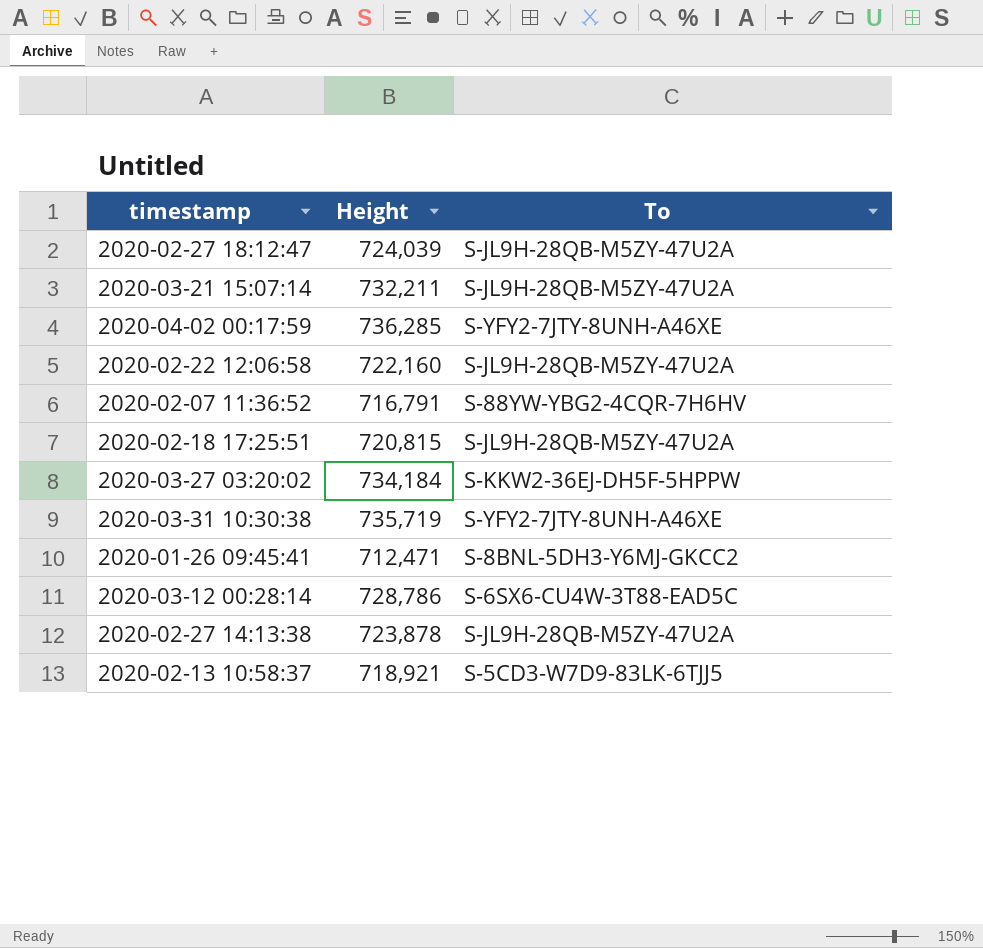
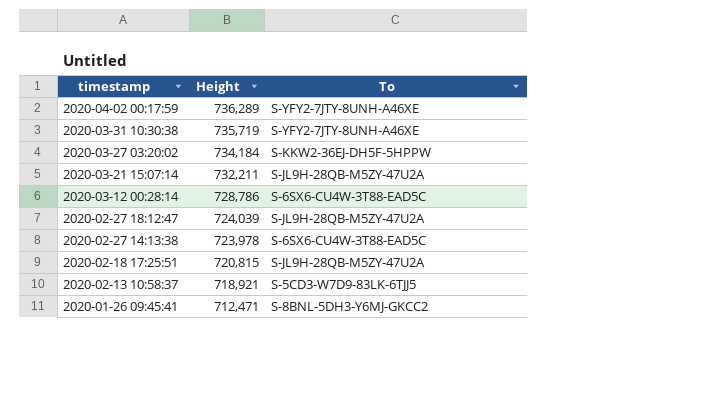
row order: none -> timestamp descending
row 2020-02-22 12:06:58: 722,160 | S-JL9H-28QB-M5ZY-47U2A -> none
row 2020-02-07 11:36:52: 716,791 | S-88YW-YBG2-4CQR-7H6HV -> none
2020-04-02 00:17:59 | Height: 736,285 -> 736,289
2020-02-27 14:13:38 | Height: 723,878 -> 723,978
2020-02-27 14:13:38 | To: S-JL9H-28QB-M5ZY-47U2A -> S-6SX6-CU4W-3T88-EAD5C

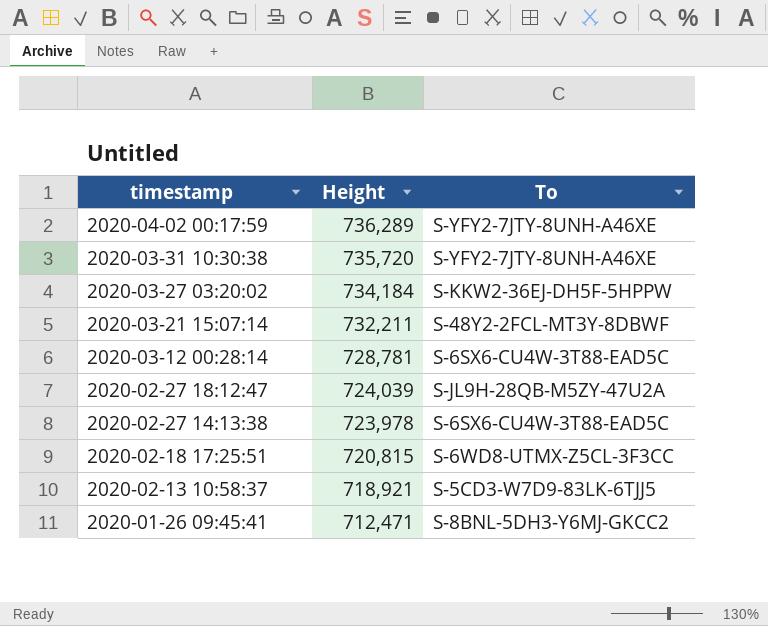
2020-03-31 10:30:38 | Height: 735,719 -> 735,720
2020-03-21 15:07:14 | To: S-JL9H-28QB-M5ZY-47U2A -> S-48Y2-2FCL-MT3Y-8DBWF
2020-03-12 00:28:14 | Height: 728,786 -> 728,781
2020-02-18 17:25:51 | To: S-JL9H-28QB-M5ZY-47U2A -> S-6WD8-UTMX-Z5CL-3F3CC

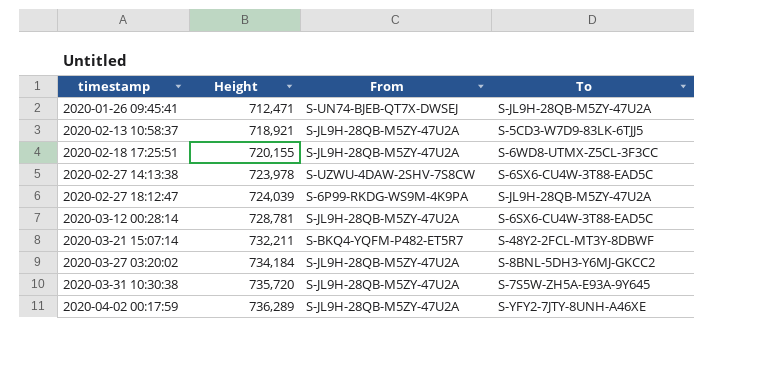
row order: timestamp descending -> timestamp ascending
column From | position: none -> 3
2020-01-26 09:45:41 | To: S-8BNL-5DH3-Y6MJ-GKCC2 -> S-JL9H-28QB-M5ZY-47U2A
2020-02-18 17:25:51 | Height: 720,815 -> 720,155
2020-03-27 03:20:02 | To: S-KKW2-36EJ-DH5F-5HPPW -> S-8BNL-5DH3-Y6MJ-GKCC2
2020-03-31 10:30:38 | To: S-YFY2-7JTY-8UNH-A46XE -> S-7S5W-ZH5A-E93A-9Y645

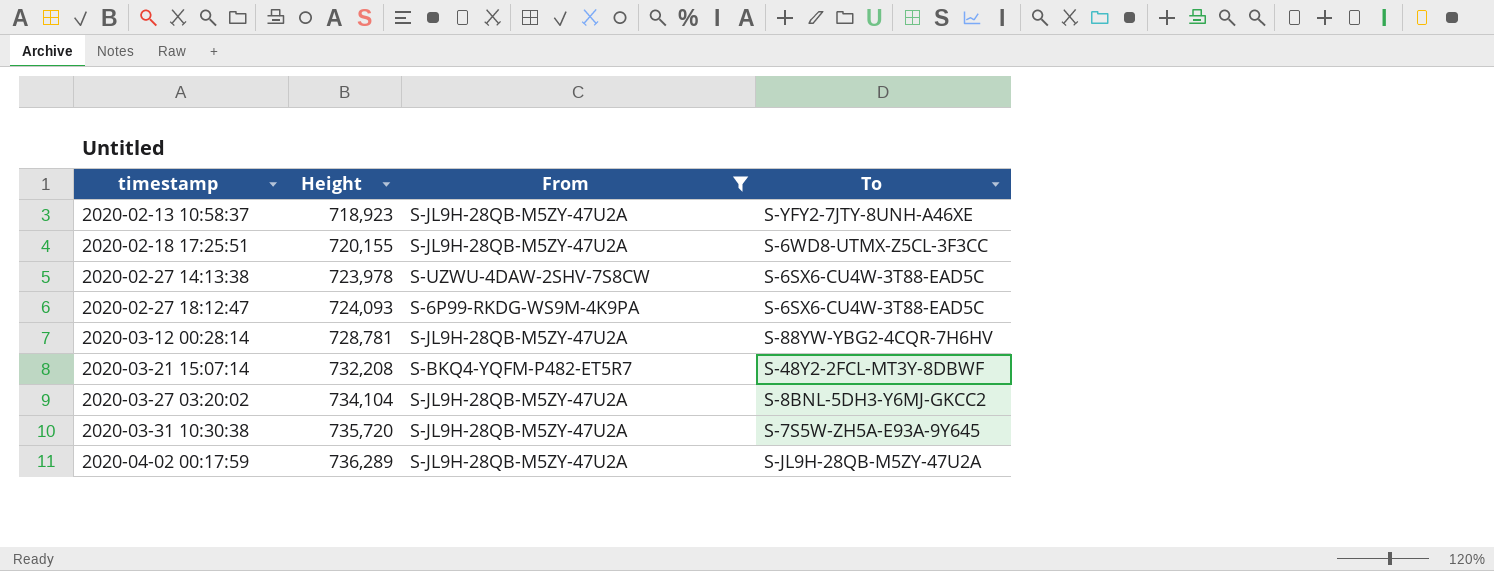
filter: none -> From != S-UN74-BJEB-QT7X-DWSEJ
2020-02-13 10:58:37 | Height: 718,921 -> 718,923
2020-02-13 10:58:37 | To: S-5CD3-W7D9-83LK-6TJJ5 -> S-YFY2-7JTY-8UNH-A46XE
2020-02-27 18:12:47 | Height: 724,039 -> 724,093
2020-02-27 18:12:47 | To: S-JL9H-28QB-M5ZY-47U2A -> S-6SX6-CU4W-3T88-EAD5C
2020-03-12 00:28:14 | To: S-6SX6-CU4W-3T88-EAD5C -> S-88YW-YBG2-4CQR-7H6HV
2020-03-21 15:07:14 | Height: 732,211 -> 732,208
2020-03-27 03:20:02 | Height: 734,184 -> 734,104
2020-04-02 00:17:59 | To: S-YFY2-7JTY-8UNH-A46XE -> S-JL9H-28QB-M5ZY-47U2A

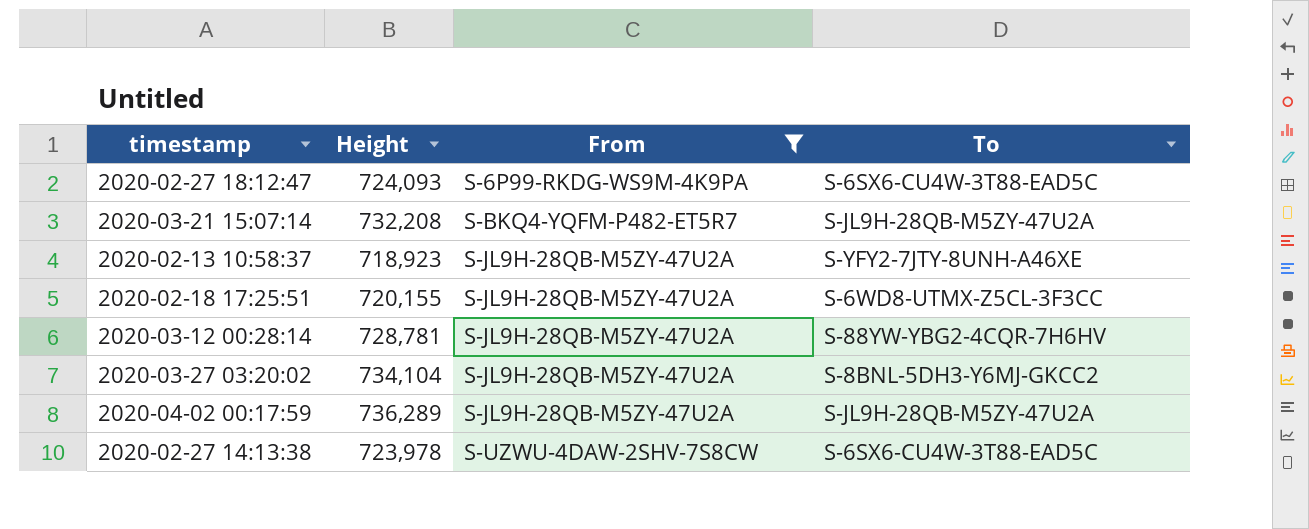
row order: timestamp ascending -> From ascending
row 2020-03-31 10:30:38: 735,720 | S-JL9H-28QB-M5ZY-47U2A | S-7S5W-ZH5A-E93A-9Y645 -> none
2020-03-21 15:07:14 | To: S-48Y2-2FCL-MT3Y-8DBWF -> S-JL9H-28QB-M5ZY-47U2A

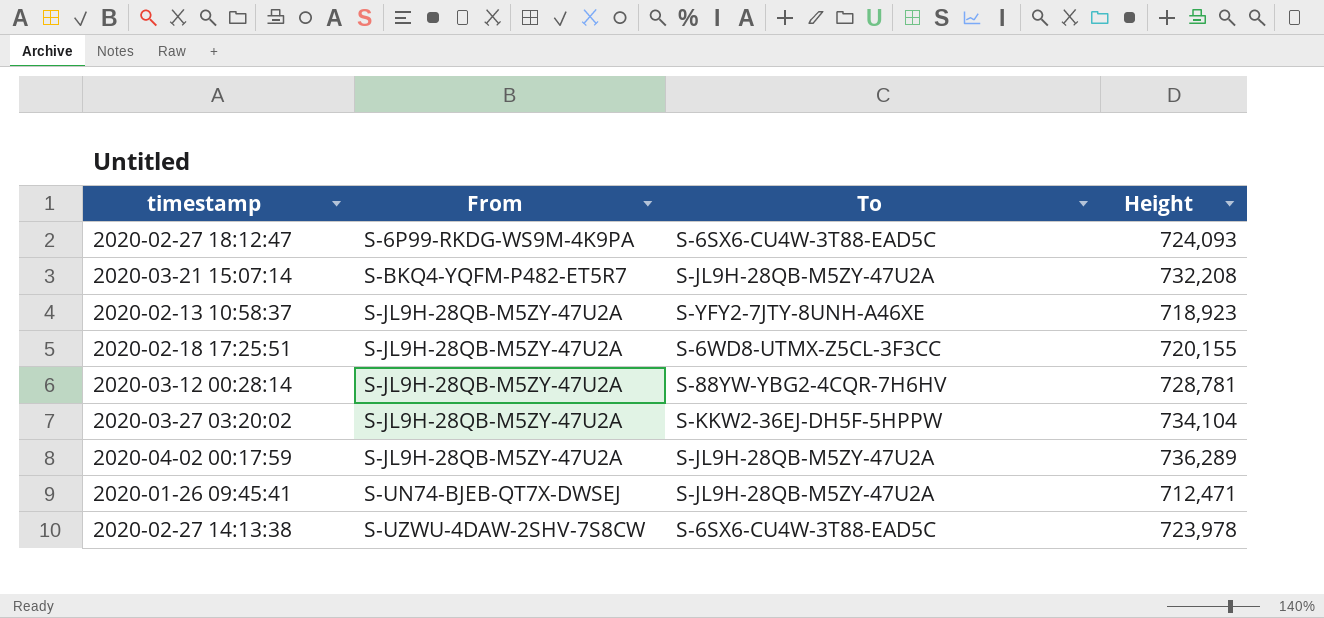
filter: From != S-UN74-BJEB-QT7X-DWSEJ -> none
column Height | position: 2 -> 4
2020-03-27 03:20:02 | To: S-8BNL-5DH3-Y6MJ-GKCC2 -> S-KKW2-36EJ-DH5F-5HPPW

